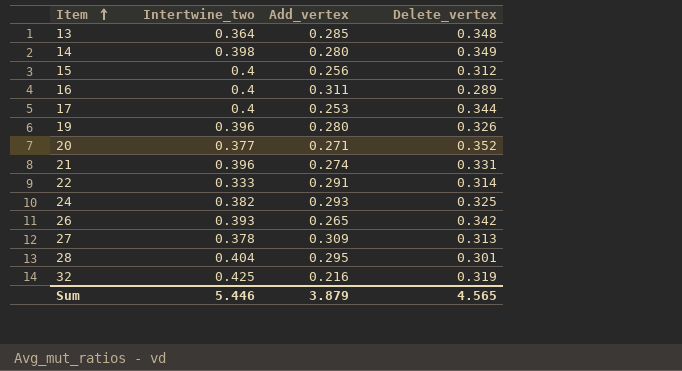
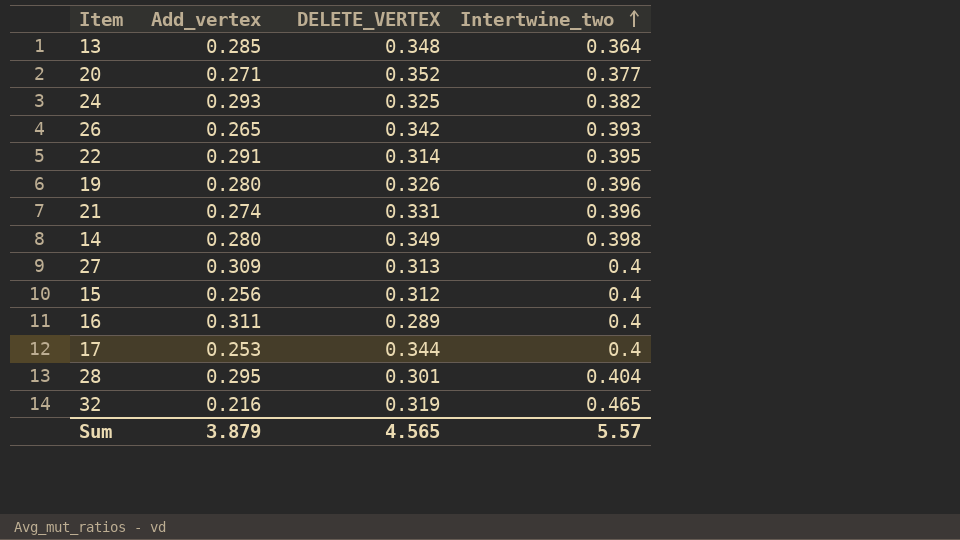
row order: Item ascending -> Intertwine_two ascending
column name: Delete_vertex -> DELETE_VERTEX
column Intertwine_two | position: 2 -> 4
22 | Intertwine_two: 0.333 -> 0.395
27 | Intertwine_two: 0.378 -> 0.4
32 | Intertwine_two: 0.425 -> 0.465
Sum | Intertwine_two: 5.446 -> 5.57

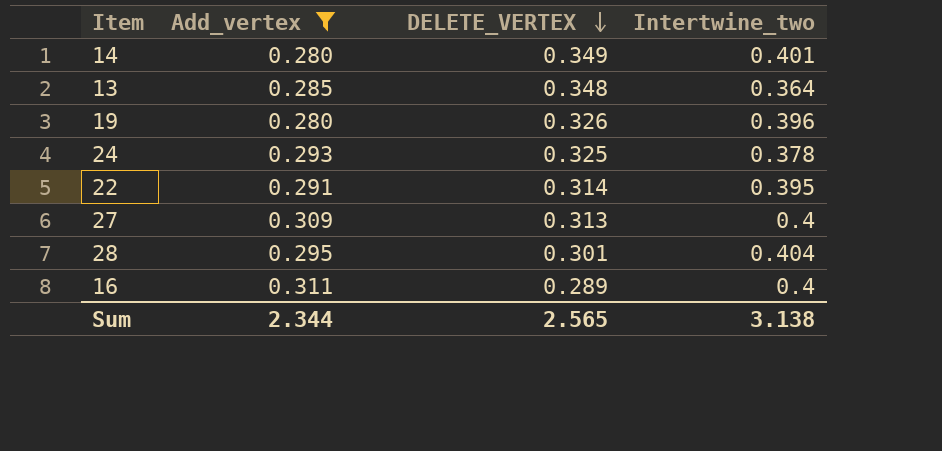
filter: none -> Add_vertex >= 0.280
row order: Intertwine_two ascending -> DELETE_VERTEX descending
14 | Intertwine_two: 0.398 -> 0.401
24 | Intertwine_two: 0.382 -> 0.378
Sum | Add_vertex: 3.879 -> 2.344
Sum | DELETE_VERTEX: 4.565 -> 2.565
Sum | Intertwine_two: 5.57 -> 3.138

